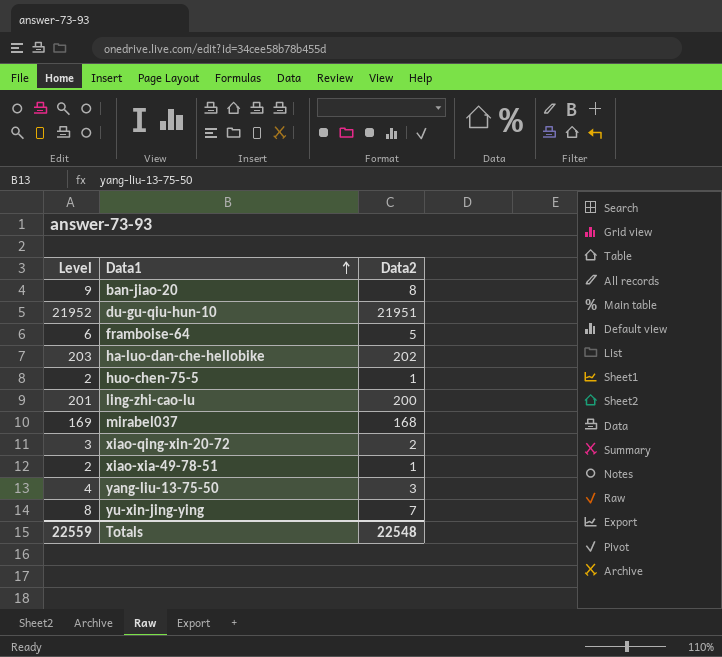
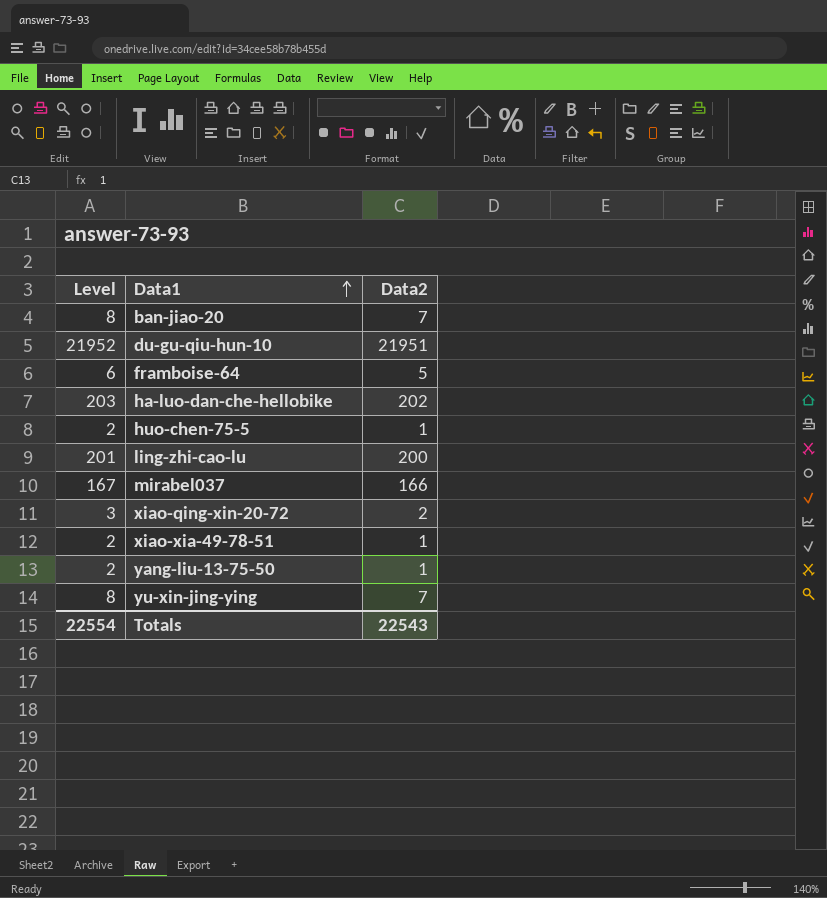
ban-jiao-20 | Level: 9 -> 8
ban-jiao-20 | Data2: 8 -> 7
mirabel037 | Level: 169 -> 167
mirabel037 | Data2: 168 -> 166
yang-liu-13-75-50 | Level: 4 -> 2
yang-liu-13-75-50 | Data2: 3 -> 1
Totals | Level: 22559 -> 22554
Totals | Data2: 22548 -> 22543

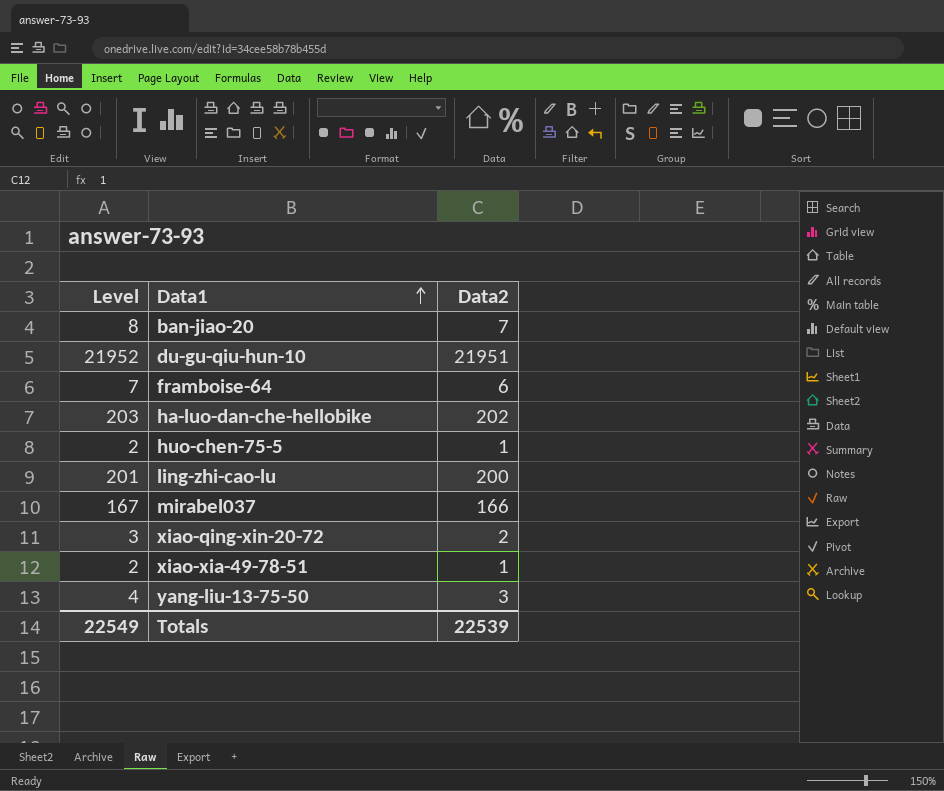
row yu-xin-jing-ying: 8 | 7 -> none
framboise-64 | Level: 6 -> 7
framboise-64 | Data2: 5 -> 6
yang-liu-13-75-50 | Level: 2 -> 4
yang-liu-13-75-50 | Data2: 1 -> 3
Totals | Level: 22554 -> 22549
Totals | Data2: 22543 -> 22539

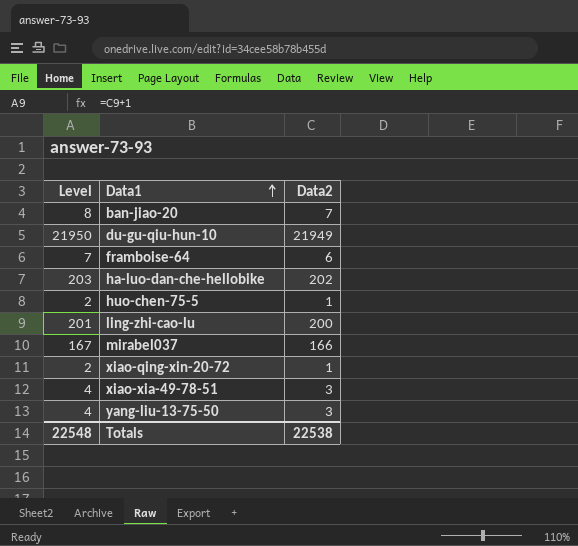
du-gu-qiu-hun-10 | Level: 21952 -> 21950
du-gu-qiu-hun-10 | Data2: 21951 -> 21949
xiao-qing-xin-20-72 | Level: 3 -> 2
xiao-qing-xin-20-72 | Data2: 2 -> 1
xiao-xia-49-78-51 | Level: 2 -> 4
xiao-xia-49-78-51 | Data2: 1 -> 3
Totals | Level: 22549 -> 22548
Totals | Data2: 22539 -> 22538

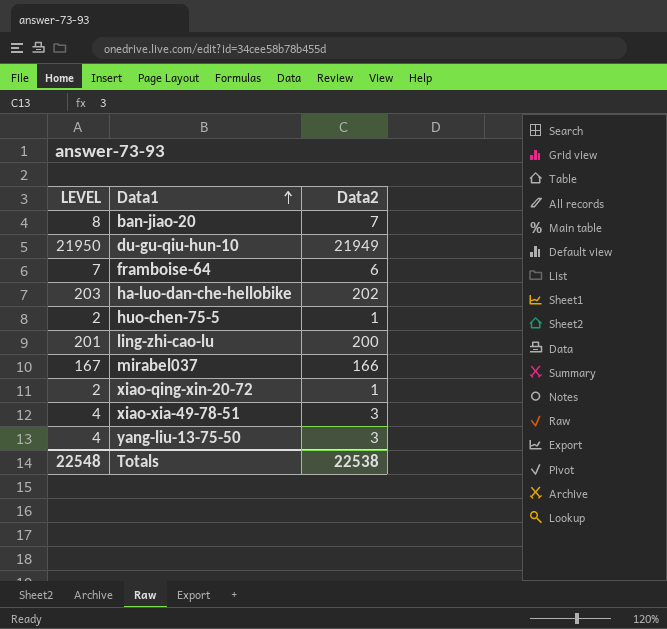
column name: Level -> LEVEL

